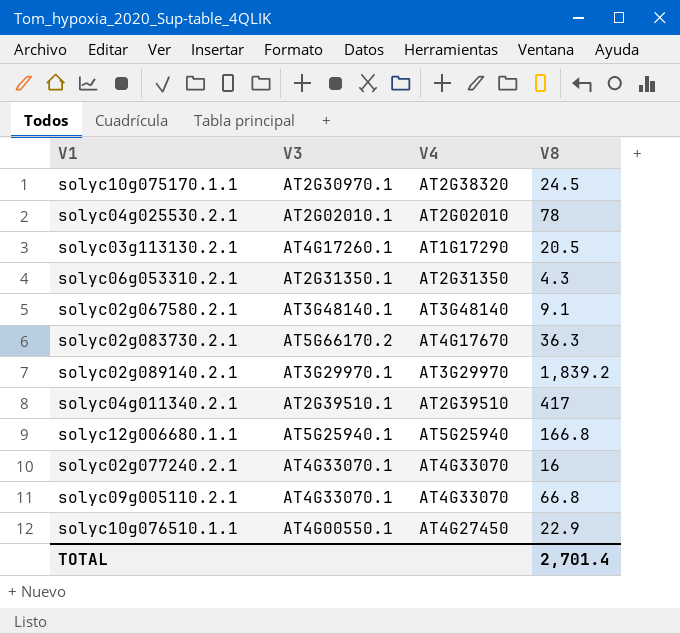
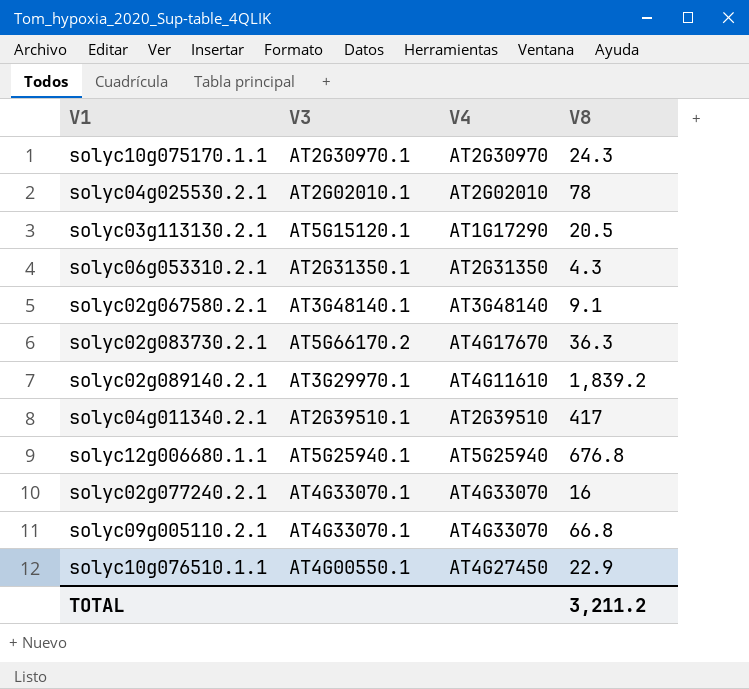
solyc10g075170.1.1 | V4: AT2G38320 -> AT2G30970
solyc10g075170.1.1 | V8: 24.5 -> 24.3
solyc03g113130.2.1 | V3: AT4G17260.1 -> AT5G15120.1
solyc02g089140.2.1 | V4: AT3G29970 -> AT4G11610
solyc12g006680.1.1 | V8: 166.8 -> 676.8
TOTAL | V8: 2,701.4 -> 3,211.2

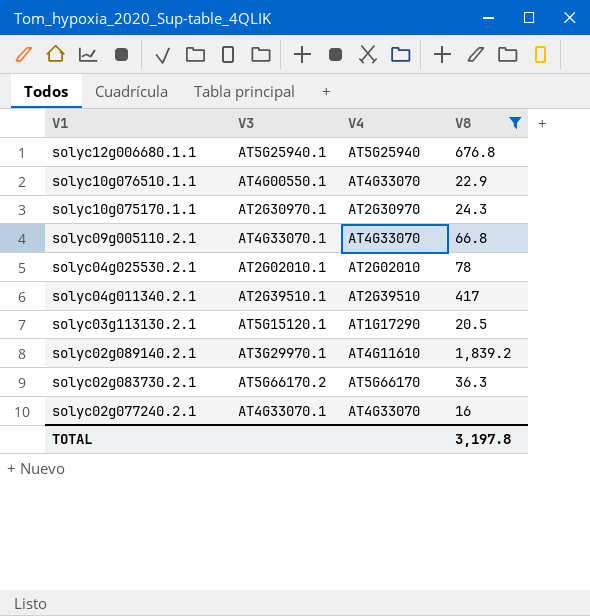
filter: none -> V8 >= 16
row order: none -> V1 descending
solyc10g076510.1.1 | V4: AT4G27450 -> AT4G33070
solyc02g083730.2.1 | V4: AT4G17670 -> AT5G66170
TOTAL | V8: 3,211.2 -> 3,197.8

